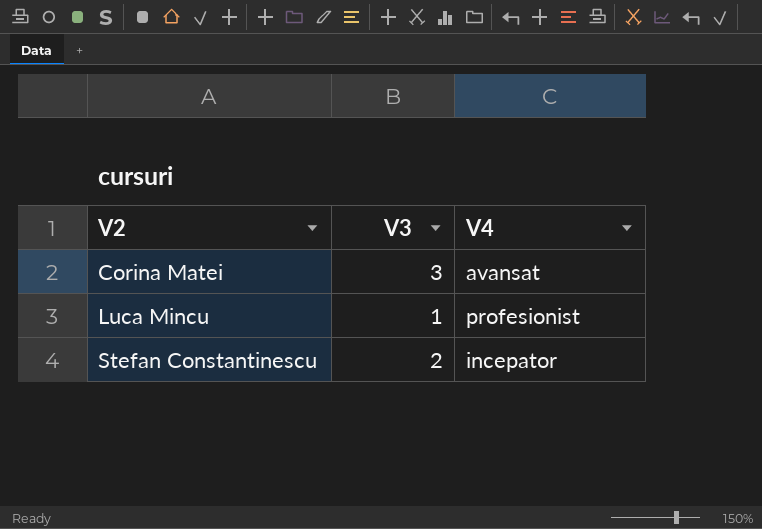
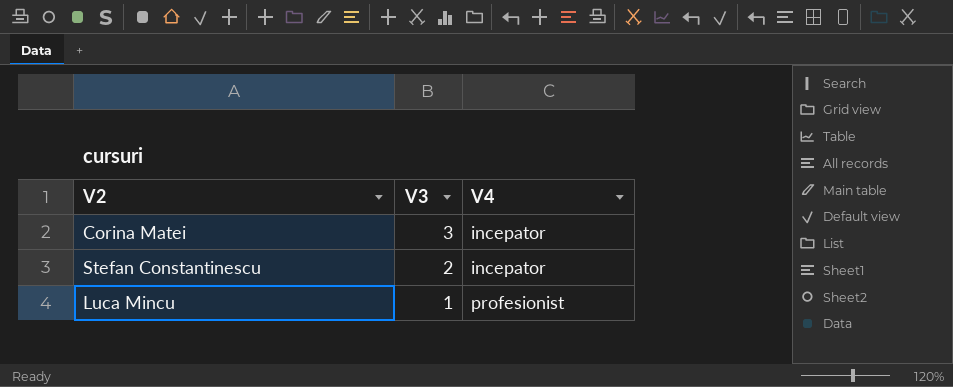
row order: V2 ascending -> V3 descending
Corina Matei | V4: avansat -> incepator

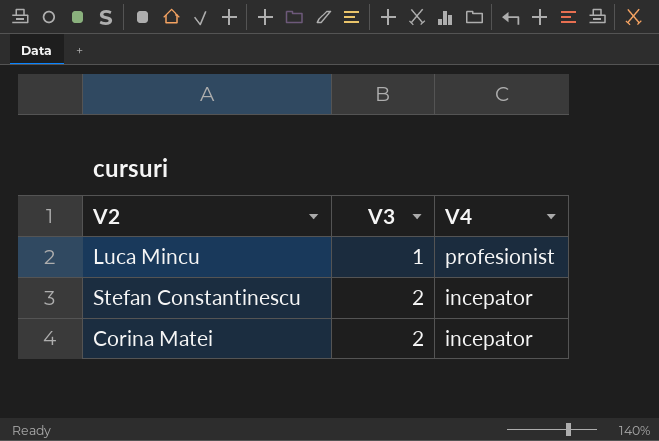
row order: V3 descending -> V3 ascending
Corina Matei | V3: 3 -> 2

